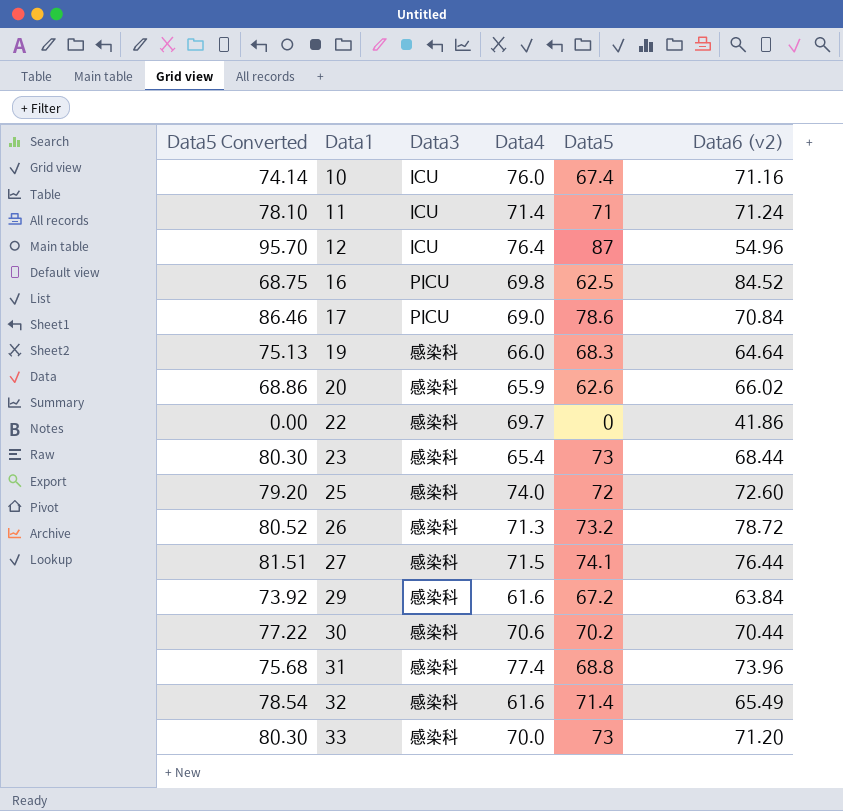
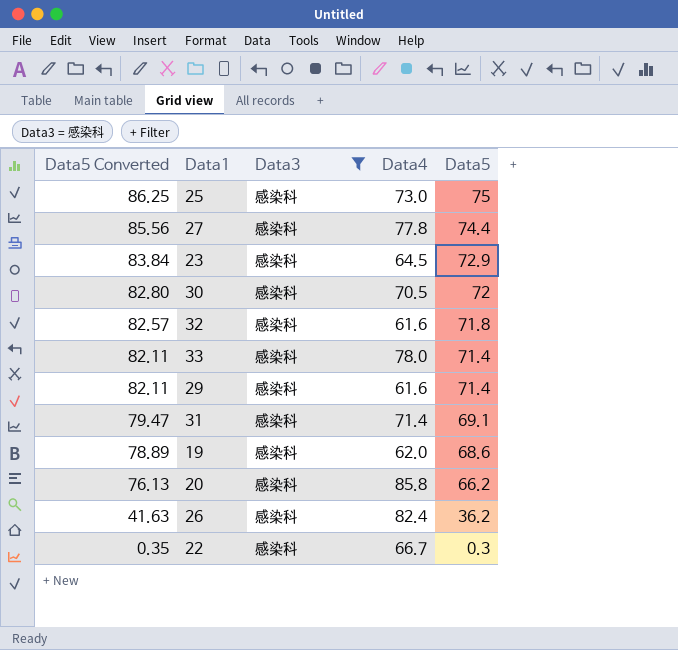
filter: none -> Data3 = 感染科
row order: Data1 ascending -> Data5 Converted descending
column Data6 (v2) | position: 6 -> none
column Data5 Converted | formula: [Data5] * 1.1 -> [Data5] * 1.15
25 | Data4: 74.0 -> 73.0
25 | Data5: 72 -> 75
27 | Data4: 71.5 -> 77.8
27 | Data5: 74.1 -> 74.4
23 | Data4: 65.4 -> 64.5
23 | Data5: 73 -> 72.9
30 | Data4: 70.6 -> 70.5
30 | Data5: 70.2 -> 72
32 | Data5: 71.4 -> 71.8
33 | Data4: 70.0 -> 78.0
33 | Data5: 73 -> 71.4
29 | Data5: 67.2 -> 71.4
31 | Data4: 77.4 -> 71.4
31 | Data5: 68.8 -> 69.1
19 | Data4: 66.0 -> 62.0
19 | Data5: 68.3 -> 68.6
20 | Data4: 65.9 -> 85.8
20 | Data5: 62.6 -> 66.2
26 | Data4: 71.3 -> 82.4
26 | Data5: 73.2 -> 36.2
22 | Data4: 69.7 -> 66.7
22 | Data5: 0 -> 0.3

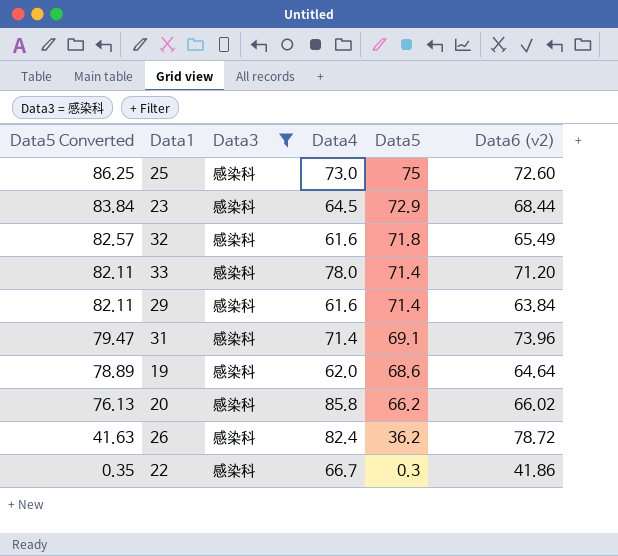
column Data6 (v2) | position: none -> 6
row 27: 85.56 | 感染科 | 77.8 | 74.4 -> none
row 30: 82.80 | 感染科 | 70.5 | 72 -> none

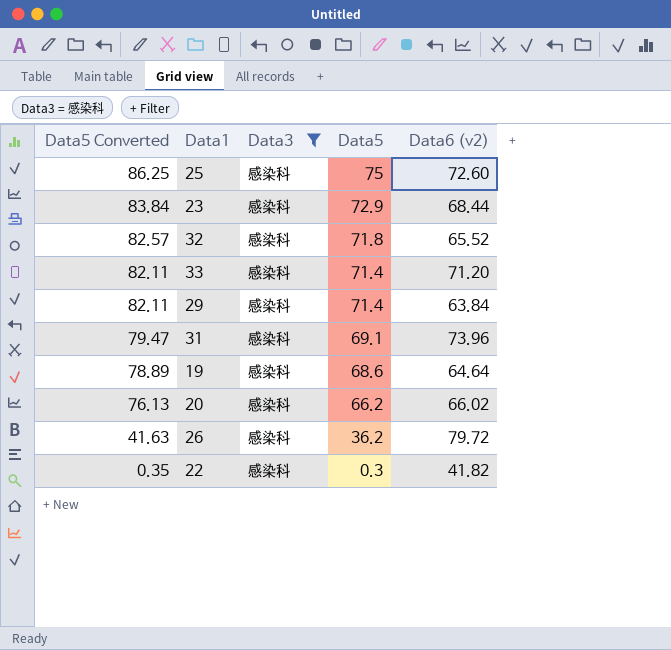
column Data4 | position: 4 -> none
32 | Data6 (v2): 65.49 -> 65.52
26 | Data6 (v2): 78.72 -> 79.72
22 | Data6 (v2): 41.86 -> 41.82

